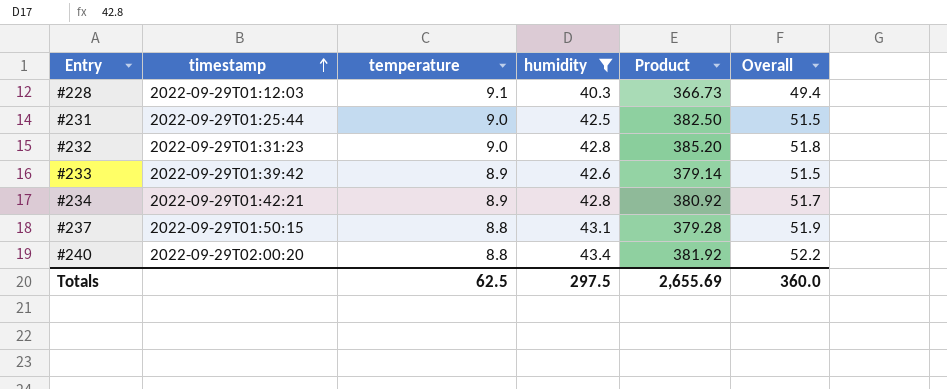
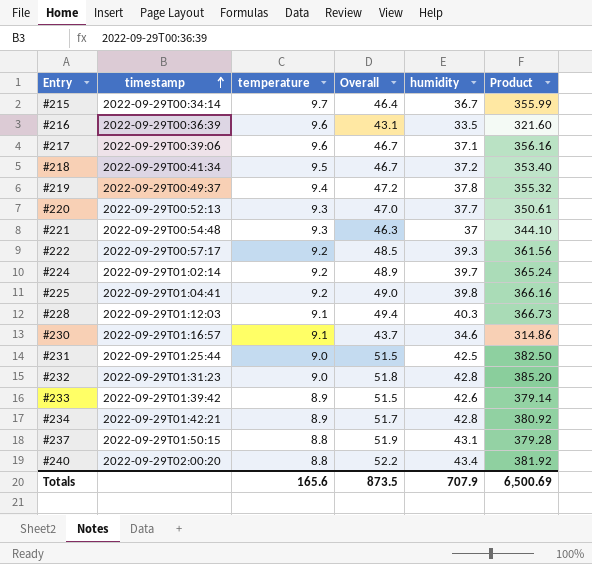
filter: humidity >= 40.3 -> none
column Overall | position: 6 -> 4
Totals | temperature: 62.5 -> 165.6
Totals | Overall: 360.0 -> 873.5
Totals | humidity: 297.5 -> 707.9
Totals | Product: 2,655.69 -> 6,500.69

